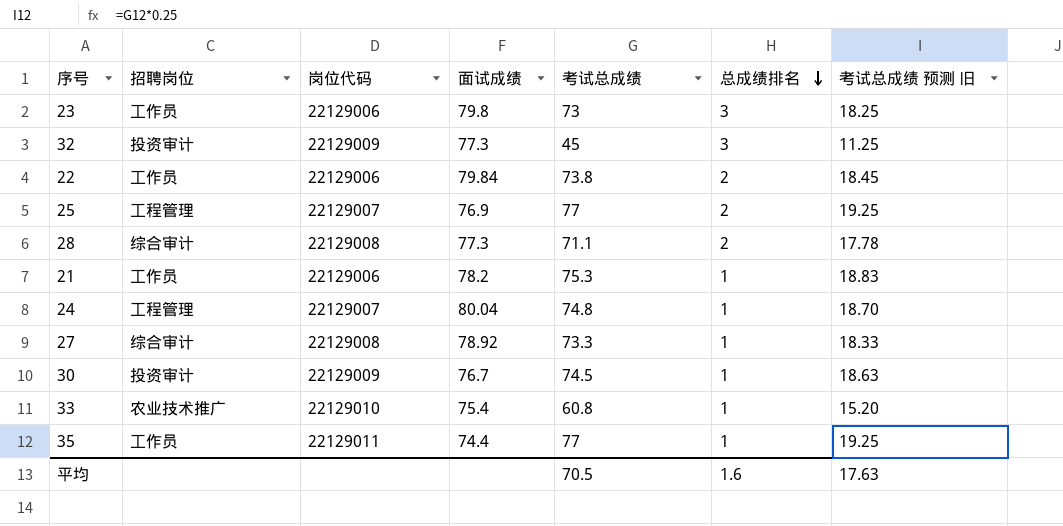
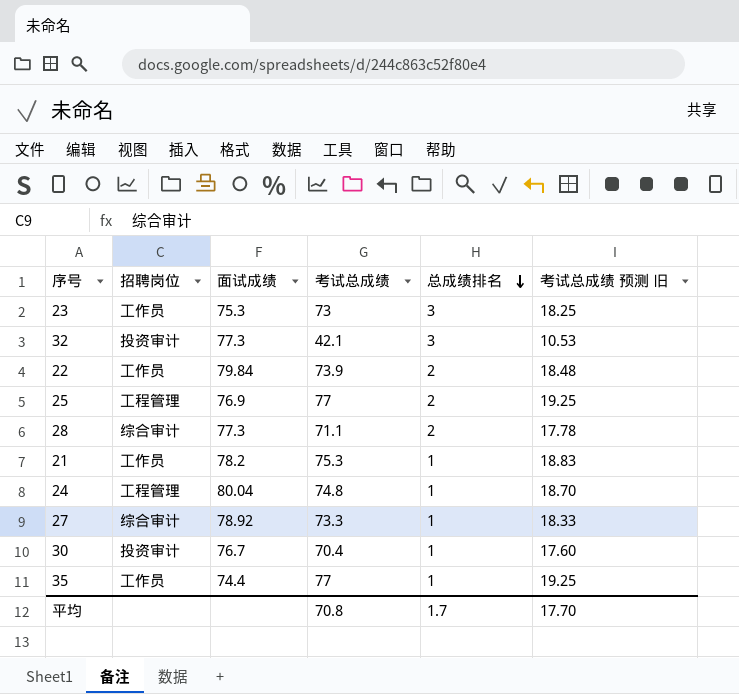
column 岗位代码 | position: 3 -> none
row 33: 农业技术推广 | 22129010 | 75.4 | 60.8 | 1 | 15.20 -> none
23 | 面试成绩: 79.8 -> 75.3
32 | 考试总成绩: 45 -> 42.1
32 | 考试总成绩 预测 旧: 11.25 -> 10.53
22 | 考试总成绩: 73.8 -> 73.9
22 | 考试总成绩 预测 旧: 18.45 -> 18.48
30 | 考试总成绩: 74.5 -> 70.4
30 | 考试总成绩 预测 旧: 18.63 -> 17.60
平均 | 考试总成绩: 70.5 -> 70.8
平均 | 总成绩排名: 1.6 -> 1.7
平均 | 考试总成绩 预测 旧: 17.63 -> 17.70

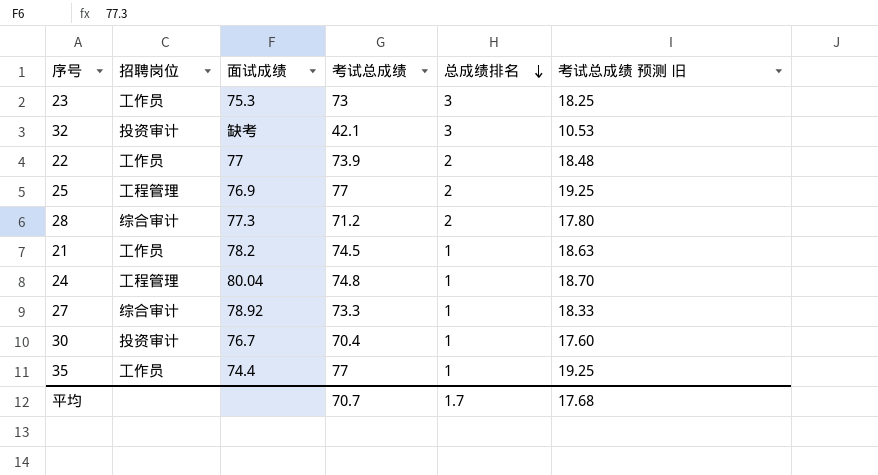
32 | 面试成绩: 77.3 -> 缺考
22 | 面试成绩: 79.84 -> 77
28 | 考试总成绩: 71.1 -> 71.2
28 | 考试总成绩 预测 旧: 17.78 -> 17.80
21 | 考试总成绩: 75.3 -> 74.5
21 | 考试总成绩 预测 旧: 18.83 -> 18.63
平均 | 考试总成绩: 70.8 -> 70.7
平均 | 考试总成绩 预测 旧: 17.70 -> 17.68

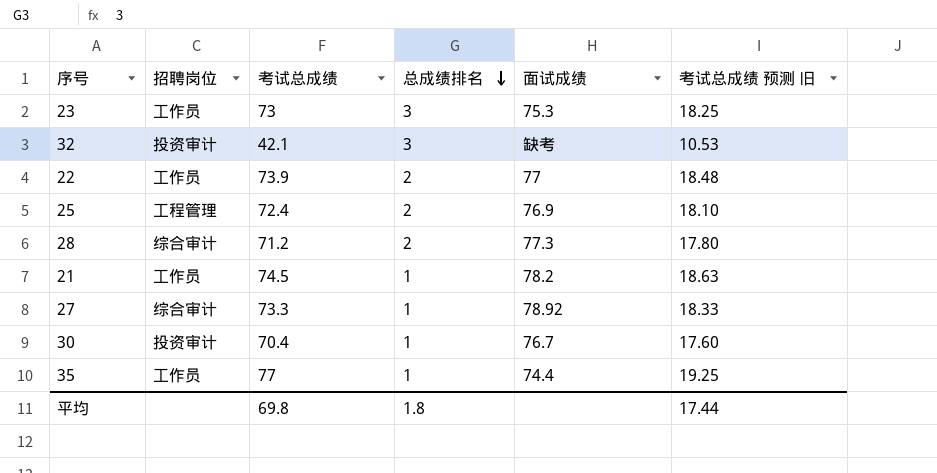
column 面试成绩 | position: 3 -> 5
row 24: 工程管理 | 80.04 | 74.8 | 1 | 18.70 -> none
25 | 考试总成绩: 77 -> 72.4
25 | 考试总成绩 预测 旧: 19.25 -> 18.10
平均 | 考试总成绩: 70.7 -> 69.8
平均 | 总成绩排名: 1.7 -> 1.8
平均 | 考试总成绩 预测 旧: 17.68 -> 17.44

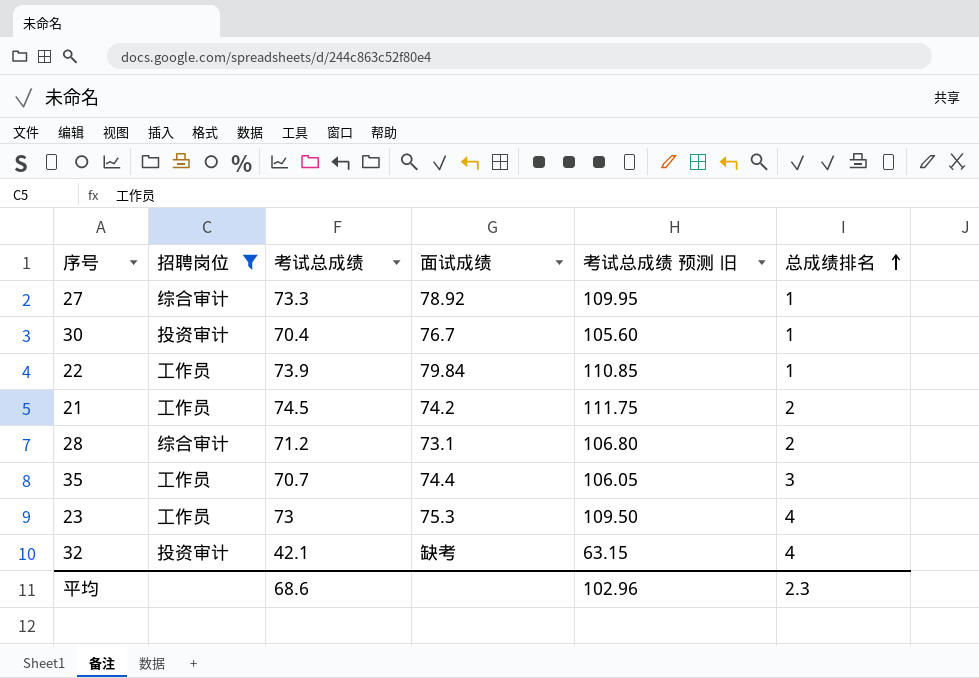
filter: none -> 招聘岗位 != 工程管理
row order: 总成绩排名 descending -> 总成绩排名 ascending
column 考试总成绩 预测 旧 | formula: [考试总成绩] * 0.25 -> [考试总成绩] * 1.5
column 总成绩排名 | position: 4 -> 6
22 | 面试成绩: 77 -> 79.84
22 | 总成绩排名: 2 -> 1
21 | 面试成绩: 78.2 -> 74.2
21 | 总成绩排名: 1 -> 2
28 | 面试成绩: 77.3 -> 73.1
35 | 考试总成绩: 77 -> 70.7
35 | 总成绩排名: 1 -> 3
23 | 总成绩排名: 3 -> 4
32 | 总成绩排名: 3 -> 4
平均 | 考试总成绩: 69.8 -> 68.6
平均 | 考试总成绩 预测 旧: 17.44 -> 102.96
平均 | 总成绩排名: 1.8 -> 2.3

